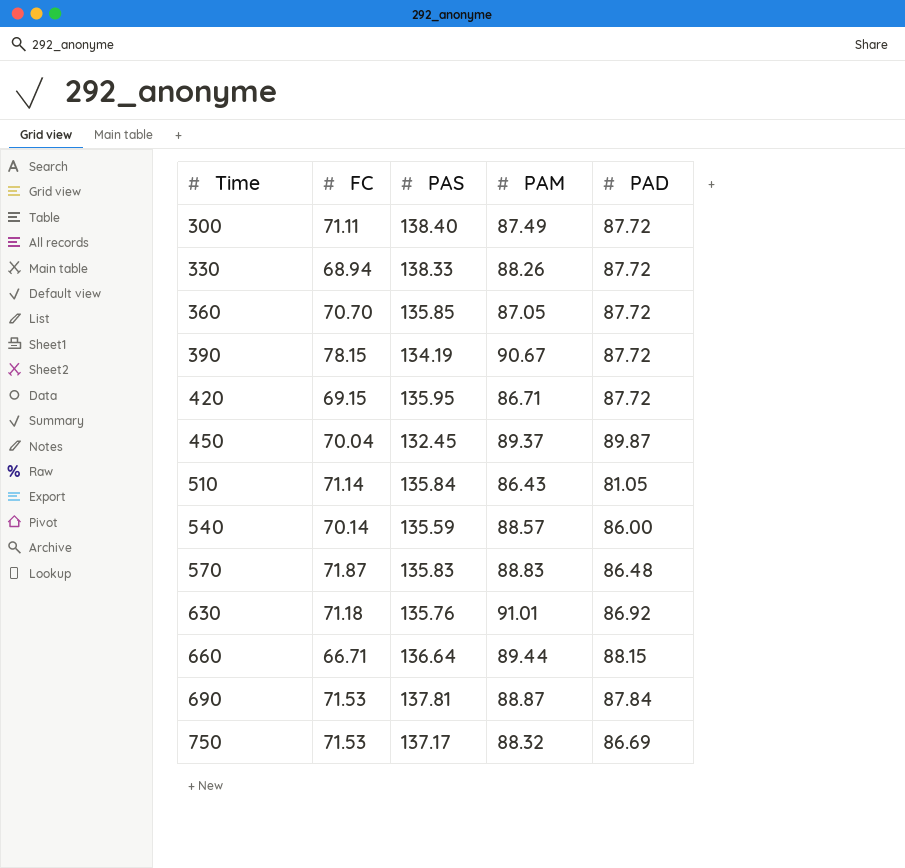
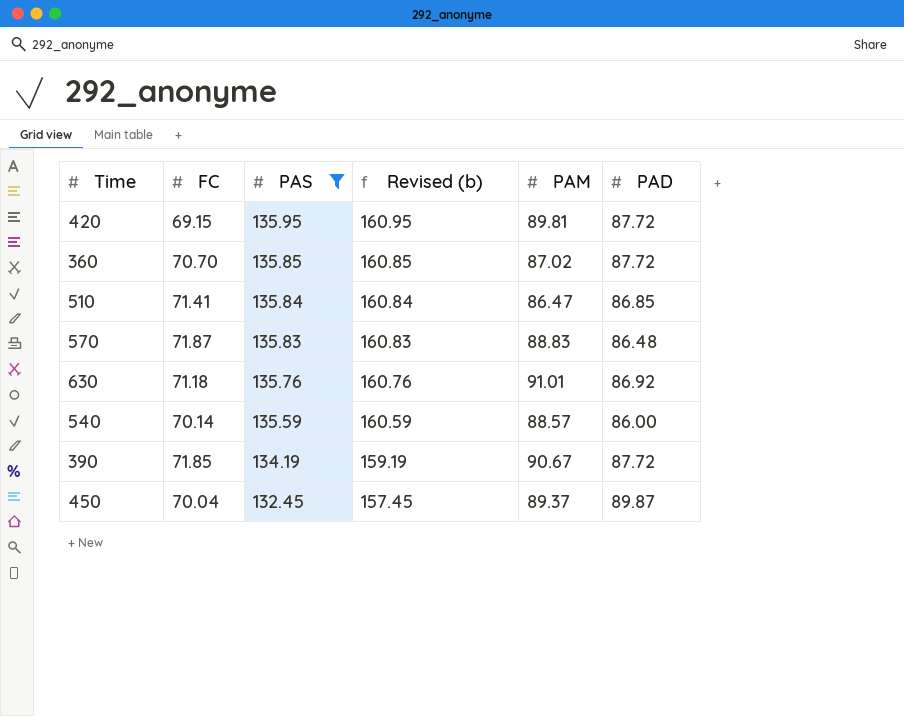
filter: none -> PAS <= 135.95
row order: Time ascending -> PAS descending
column Revised (b) | formula: none -> [PAS] + 25
420 | PAM: 86.71 -> 89.81
360 | PAM: 87.05 -> 87.02
510 | FC: 71.14 -> 71.41
510 | PAM: 86.43 -> 86.47
510 | PAD: 81.05 -> 86.85
390 | FC: 78.15 -> 71.85

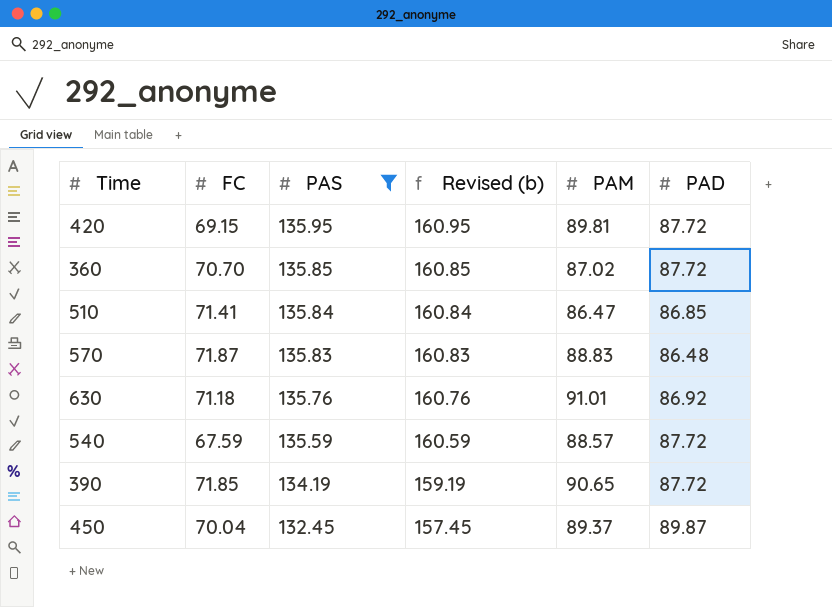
540 | FC: 70.14 -> 67.59
540 | PAD: 86.00 -> 87.72
390 | PAM: 90.67 -> 90.65

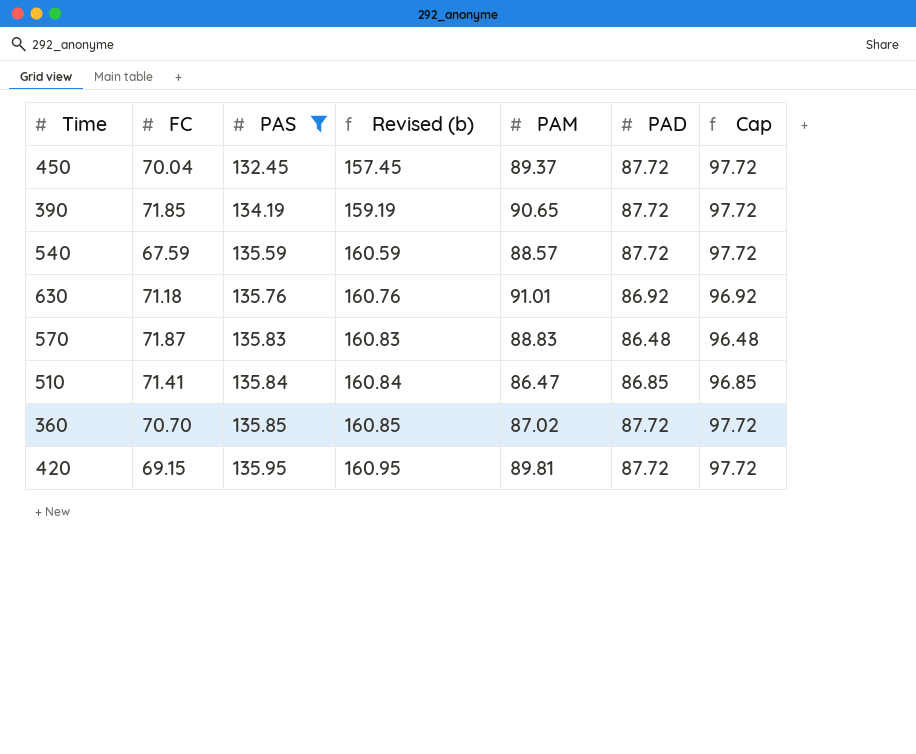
row order: PAS descending -> PAS ascending
column Cap | formula: none -> [PAD] + 10
450 | PAD: 89.87 -> 87.72

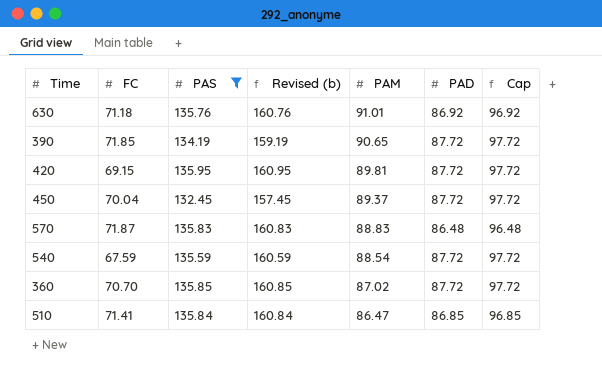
row order: PAS ascending -> PAM descending
540 | PAM: 88.57 -> 88.54

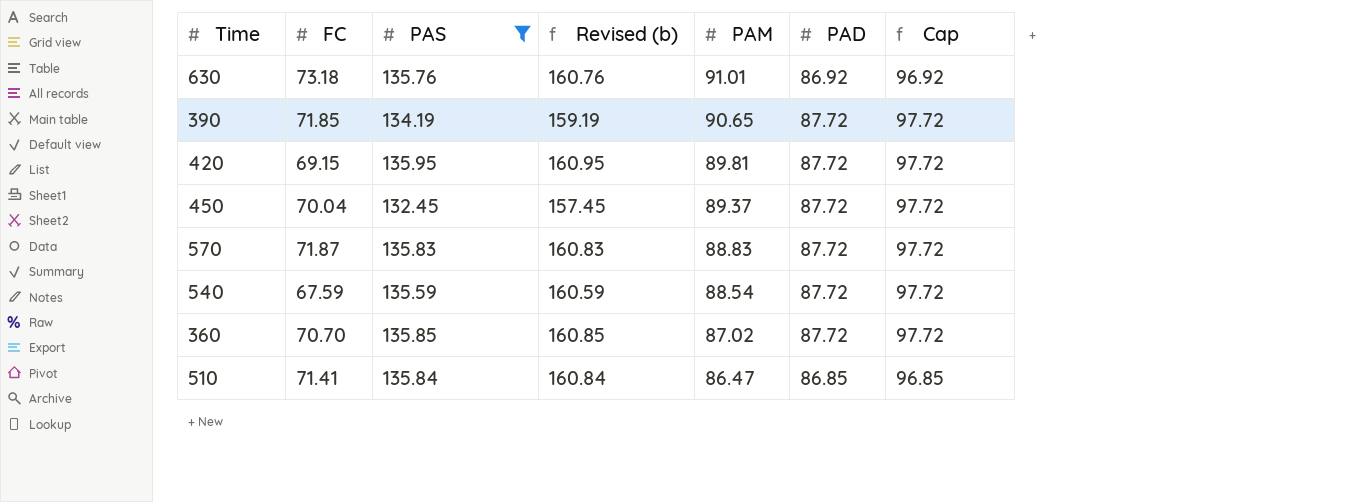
630 | FC: 71.18 -> 73.18
570 | PAD: 86.48 -> 87.72
570 | Cap: 96.48 -> 97.72

